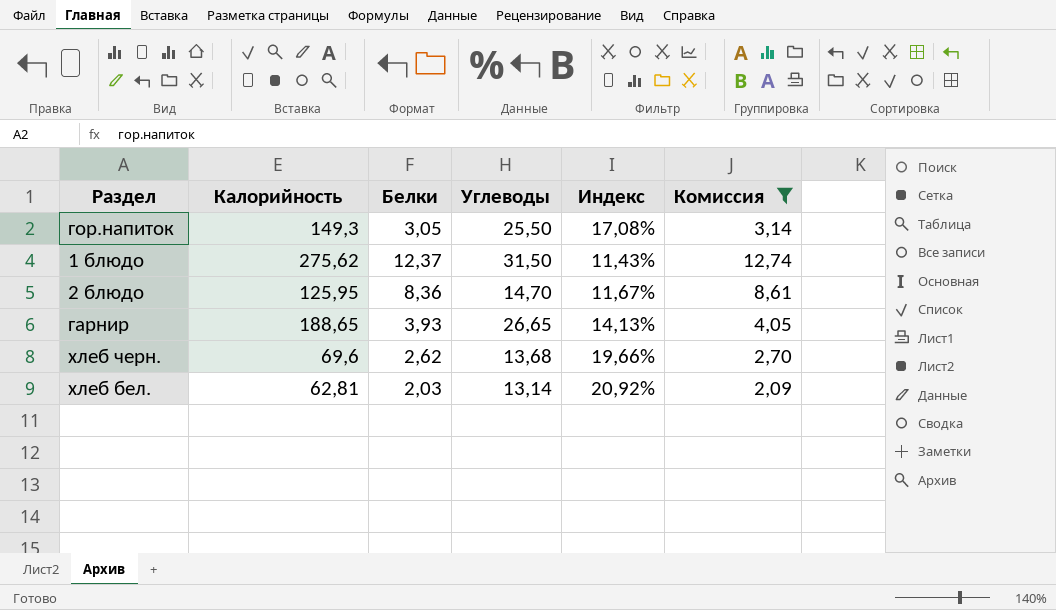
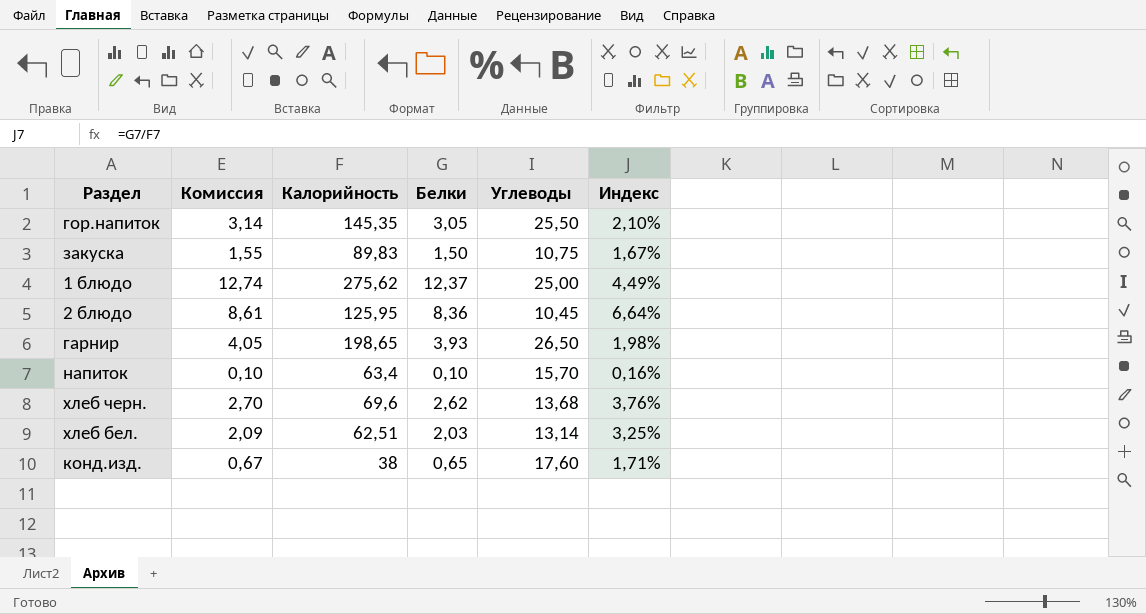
filter: Комиссия >= 2,09 -> none
column Комиссия | position: 6 -> 2
column Индекс | formula: [Углеводы] / [Калорийность] -> [Белки] / [Калорийность]
гор.напиток | Калорийность: 149,3 -> 145,35
1 блюдо | Углеводы: 31,50 -> 25,00
2 блюдо | Углеводы: 14,70 -> 10,45
гарнир | Калорийность: 188,65 -> 198,65
гарнир | Углеводы: 26,65 -> 26,50
хлеб бел. | Калорийность: 62,81 -> 62,51

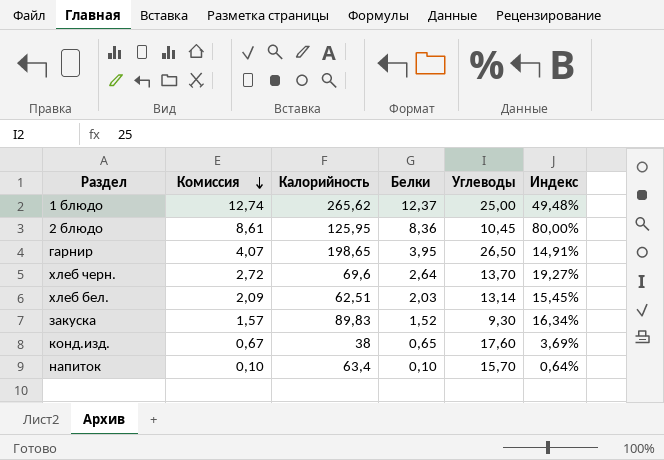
row order: none -> Комиссия descending
column Индекс | formula: [Белки] / [Калорийность] -> [Белки] / [Углеводы]
row гор.напиток: 3,14 | 145,35 | 3,05 | 25,50 | 2,10% -> none
1 блюдо | Калорийность: 275,62 -> 265,62
гарнир | Комиссия: 4,05 -> 4,07
гарнир | Белки: 3,93 -> 3,95
хлеб черн. | Комиссия: 2,70 -> 2,72
хлеб черн. | Белки: 2,62 -> 2,64
хлеб черн. | Углеводы: 13,68 -> 13,70
закуска | Комиссия: 1,55 -> 1,57
закуска | Белки: 1,50 -> 1,52
закуска | Углеводы: 10,75 -> 9,30

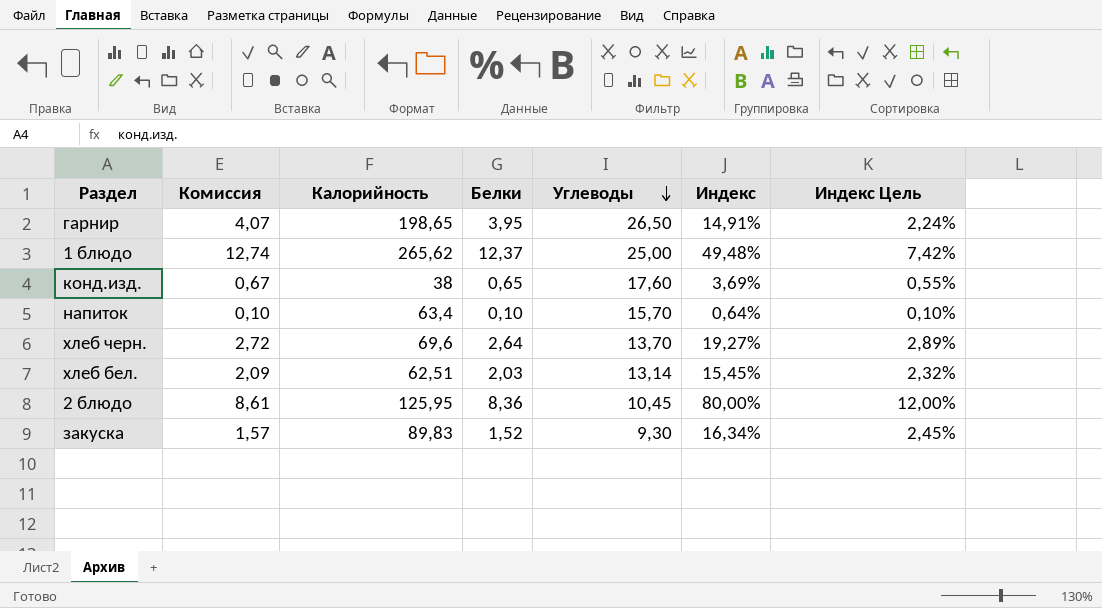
row order: Комиссия descending -> Углеводы descending
column Индекс Цель | formula: none -> [Индекс] * 0,15

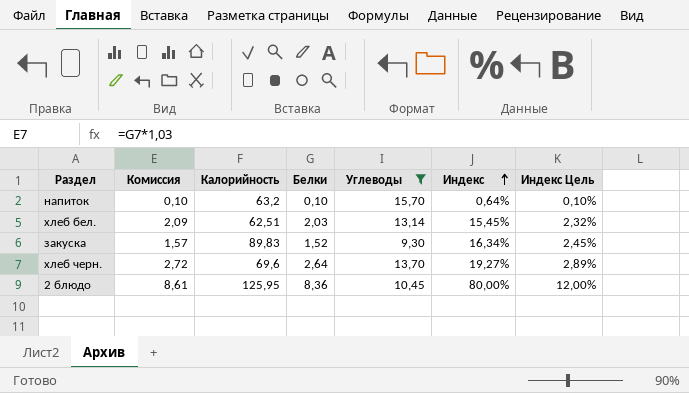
filter: none -> Углеводы <= 15,70
row order: Углеводы descending -> Индекс ascending
напиток | Калорийность: 63,4 -> 63,2

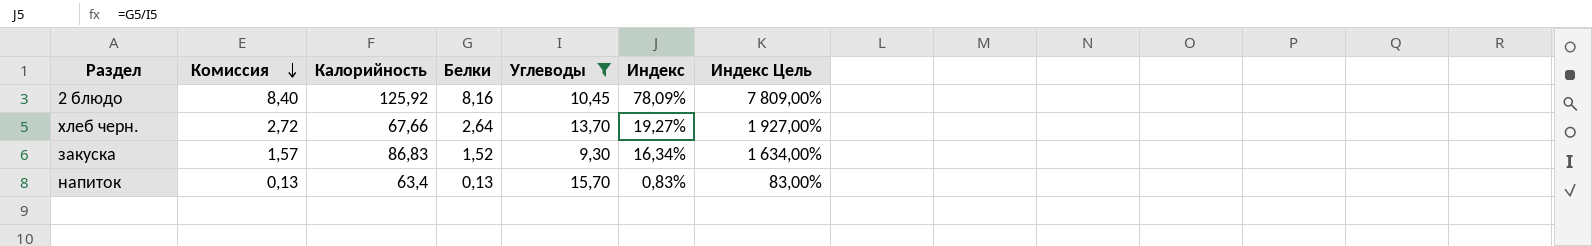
row order: Индекс ascending -> Комиссия descending
column Индекс Цель | formula: [Индекс] * 0,15 -> [Индекс] * 100
row хлеб бел.: 2,09 | 62,51 | 2,03 | 13,14 | 15,45% | 2,32% -> none
2 блюдо | Комиссия: 8,61 -> 8,40
2 блюдо | Калорийность: 125,95 -> 125,92
2 блюдо | Белки: 8,36 -> 8,16
2 блюдо | Индекс: 80,00% -> 78,09%
хлеб черн. | Калорийность: 69,6 -> 67,66
закуска | Калорийность: 89,83 -> 86,83
напиток | Комиссия: 0,10 -> 0,13
напиток | Калорийность: 63,2 -> 63,4
напиток | Белки: 0,10 -> 0,13
напиток | Индекс: 0,64% -> 0,83%

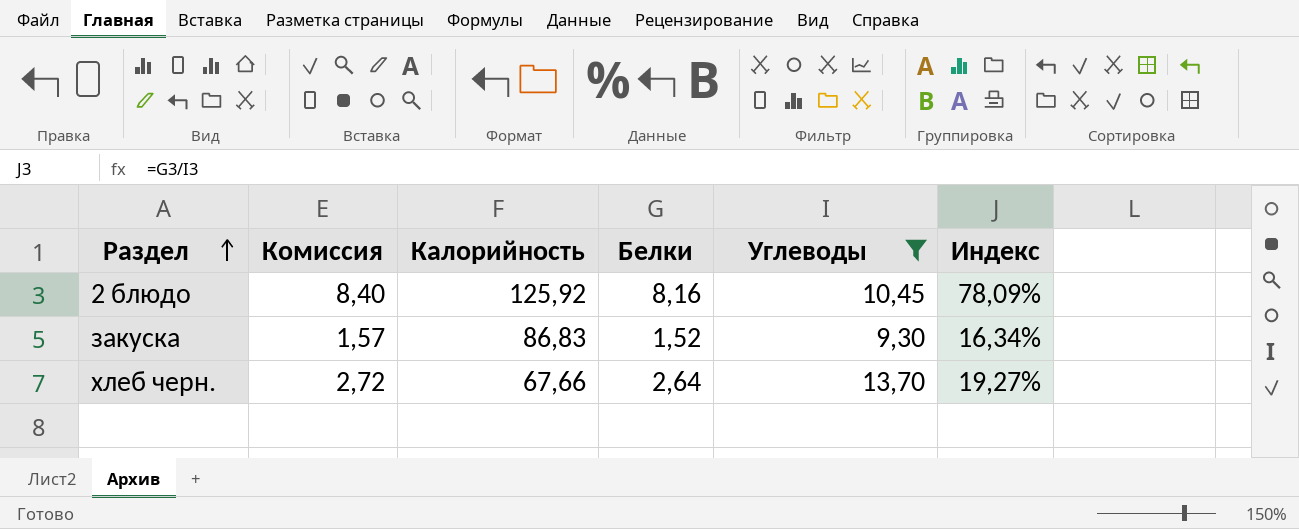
row order: Комиссия descending -> Раздел ascending
column Индекс Цель | formula: [Индекс] * 100 -> none
row напиток: 0,13 | 63,4 | 0,13 | 15,70 | 0,83% | 83,00% -> none

